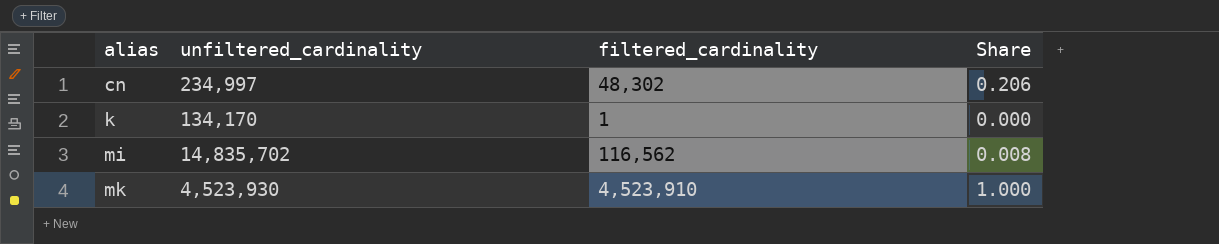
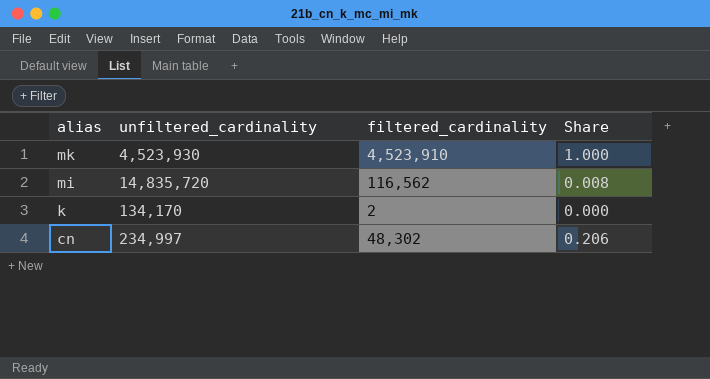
row order: alias ascending -> alias descending
mi | unfiltered_cardinality: 14,835,702 -> 14,835,720
k | filtered_cardinality: 1 -> 2

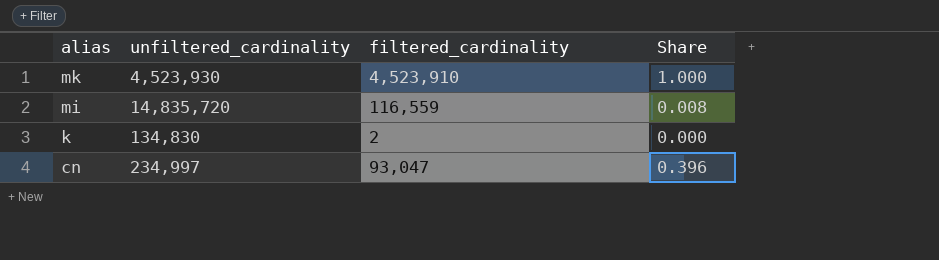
mi | filtered_cardinality: 116,562 -> 116,559
k | unfiltered_cardinality: 134,170 -> 134,830
cn | filtered_cardinality: 48,302 -> 93,047
cn | Share: 0.206 -> 0.396

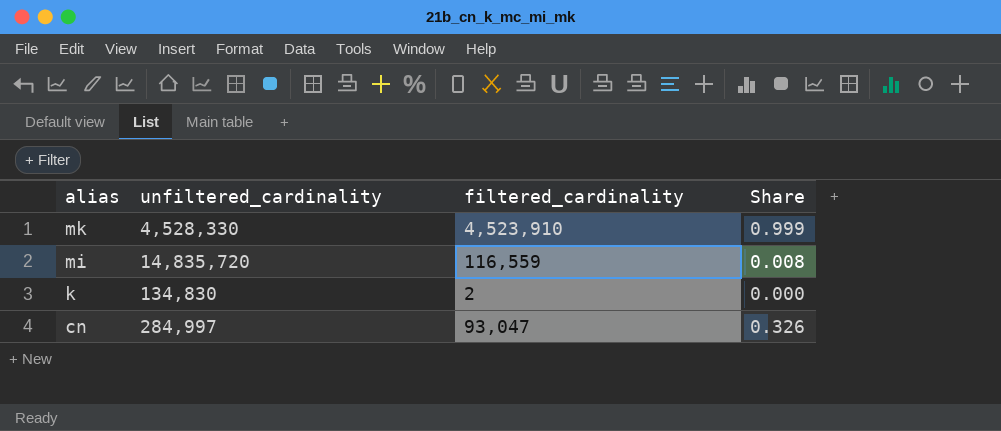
mk | unfiltered_cardinality: 4,523,930 -> 4,528,330
mk | Share: 1.000 -> 0.999
cn | unfiltered_cardinality: 234,997 -> 284,997
cn | Share: 0.396 -> 0.326

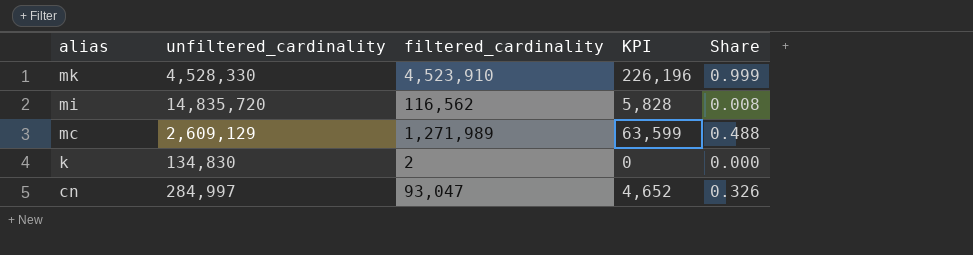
column KPI | formula: none -> [filtered_cardinality] * 0.05
mi | filtered_cardinality: 116,559 -> 116,562
row mc: none -> 2,609,129 | 1,271,989 | 63,599 | 0.488

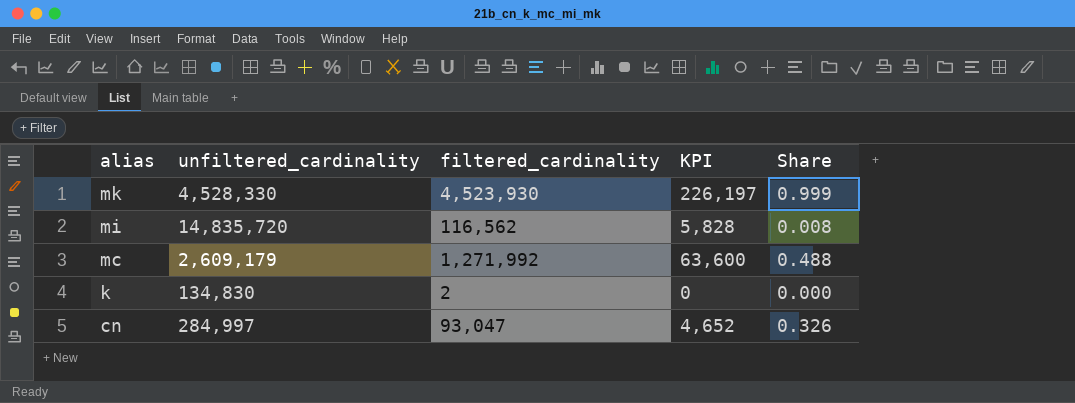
mk | filtered_cardinality: 4,523,910 -> 4,523,930
mk | KPI: 226,196 -> 226,197
mc | unfiltered_cardinality: 2,609,129 -> 2,609,179
mc | filtered_cardinality: 1,271,989 -> 1,271,992
mc | KPI: 63,599 -> 63,600

